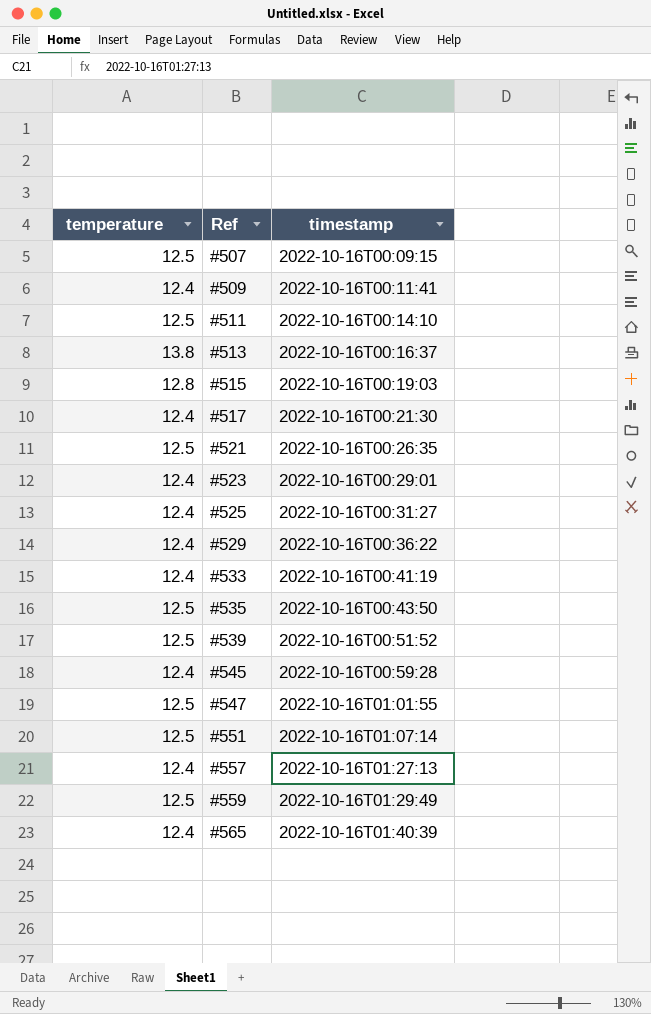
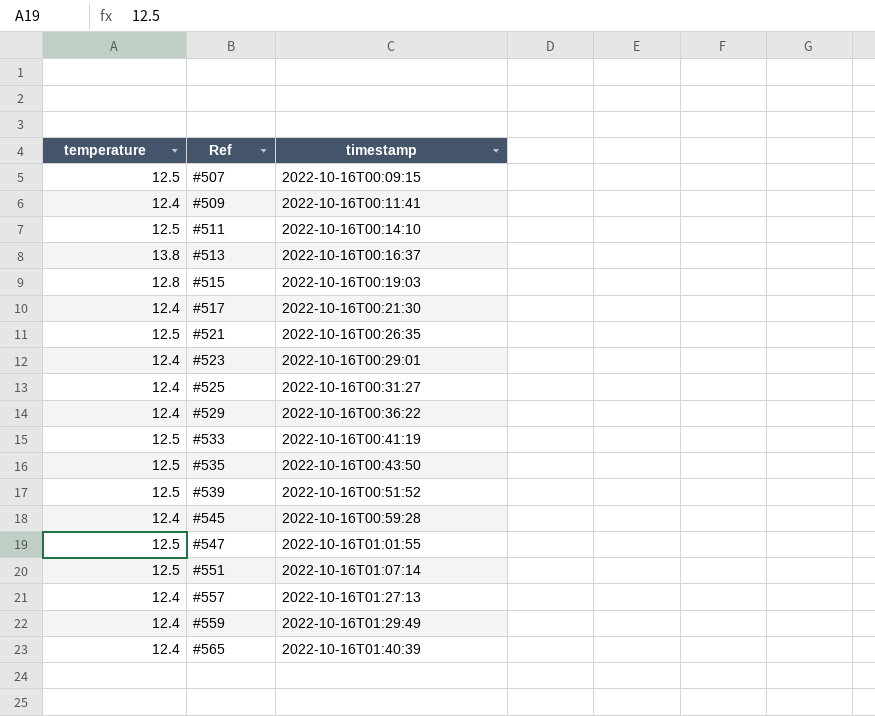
#533 | temperature: 12.4 -> 12.5
#559 | temperature: 12.5 -> 12.4

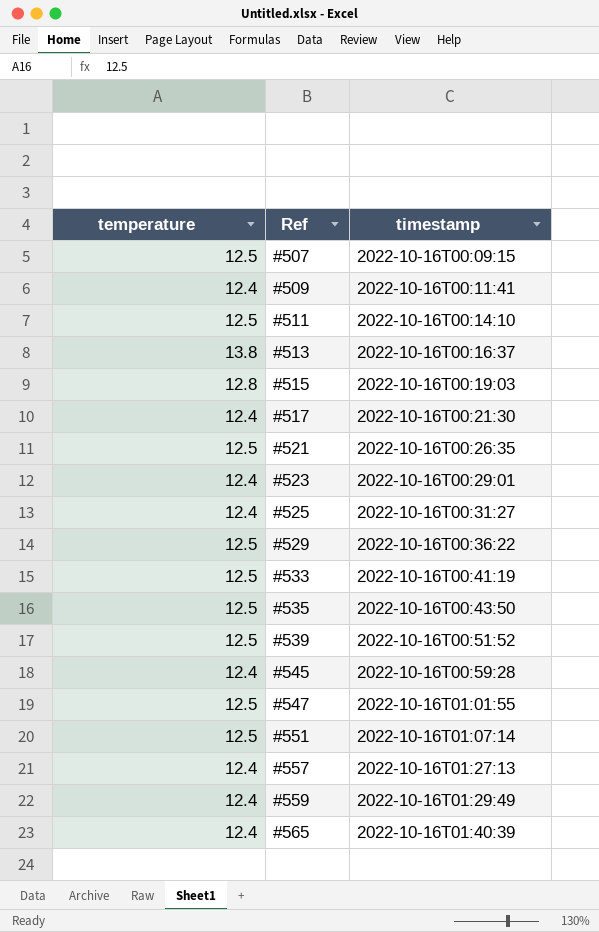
#529 | temperature: 12.4 -> 12.5

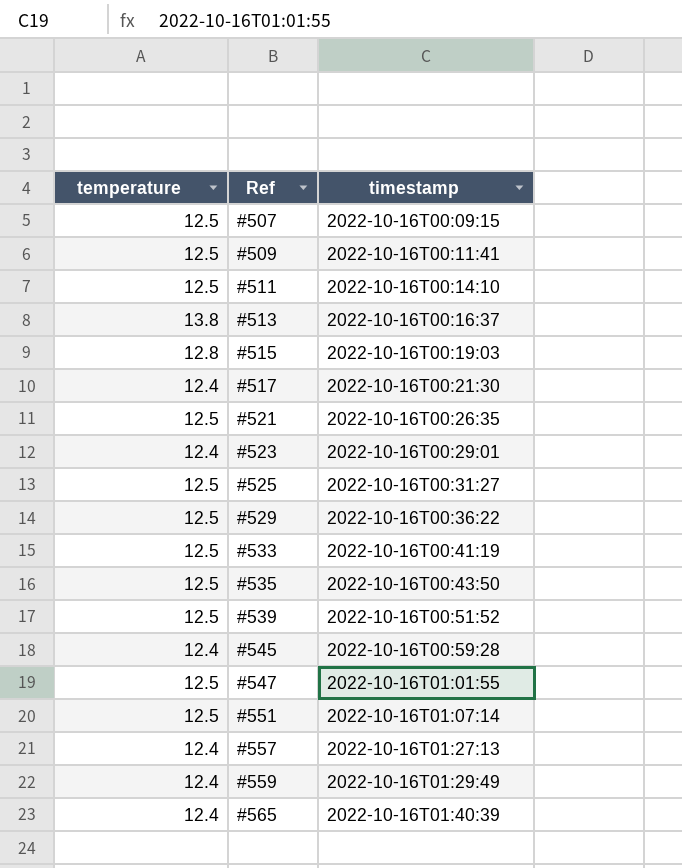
#509 | temperature: 12.4 -> 12.5
#525 | temperature: 12.4 -> 12.5

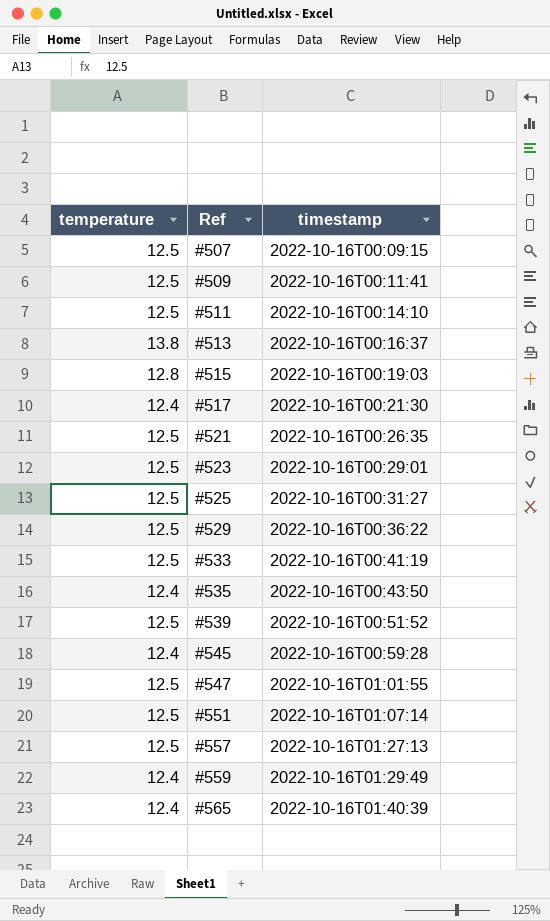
#523 | temperature: 12.4 -> 12.5
#535 | temperature: 12.5 -> 12.4
#557 | temperature: 12.4 -> 12.5

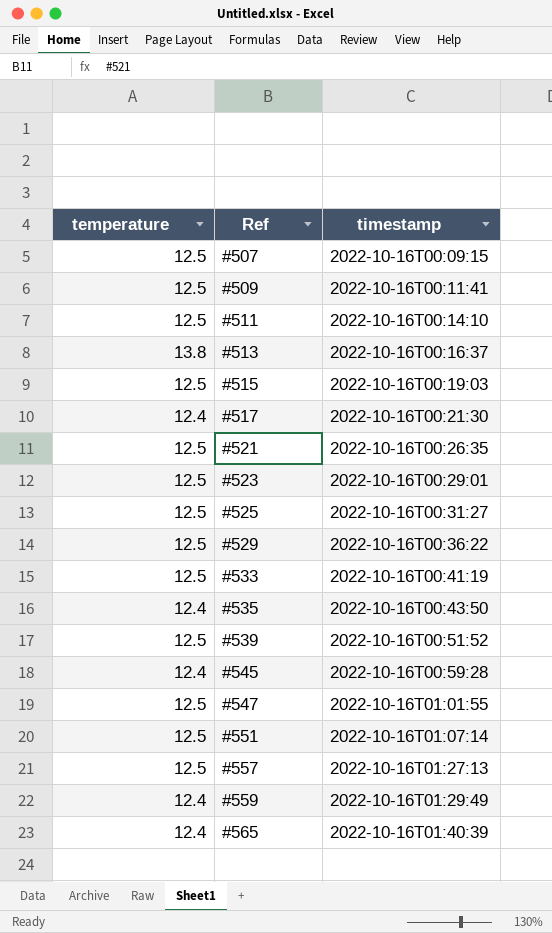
#515 | temperature: 12.8 -> 12.5

